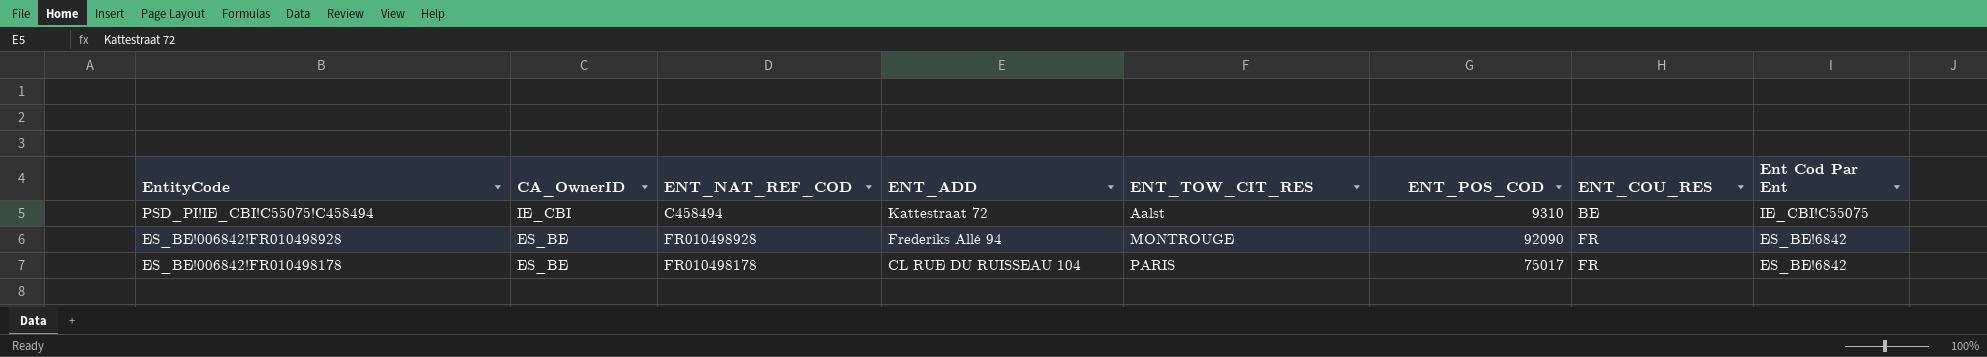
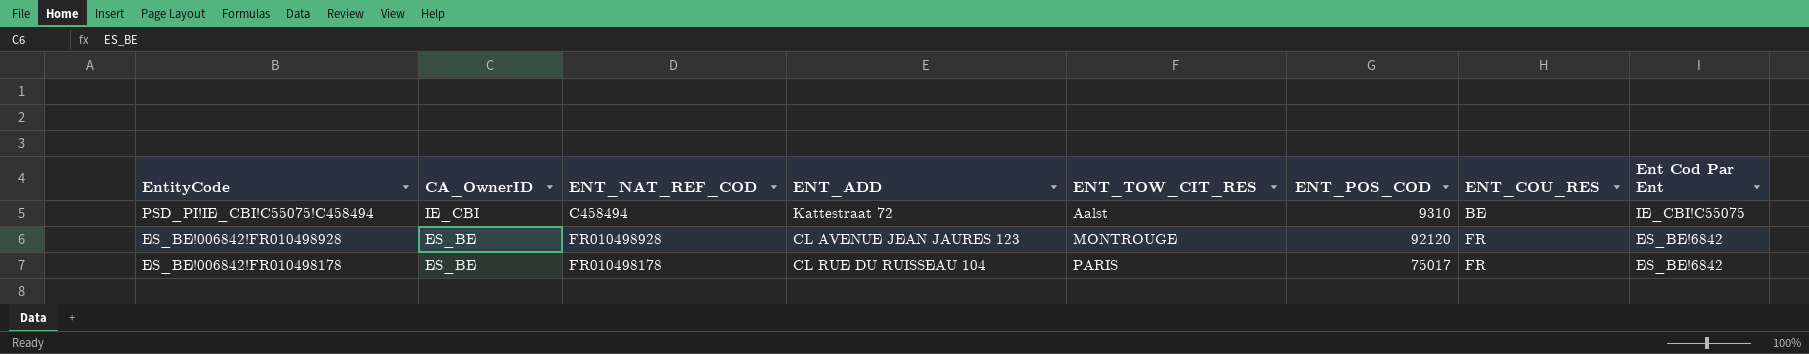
ES_BE!006842!FR010498928 | ENT_ADD: Frederiks Allé 94 -> CL AVENUE JEAN JAURES 123
ES_BE!006842!FR010498928 | ENT_POS_COD: 92090 -> 92120

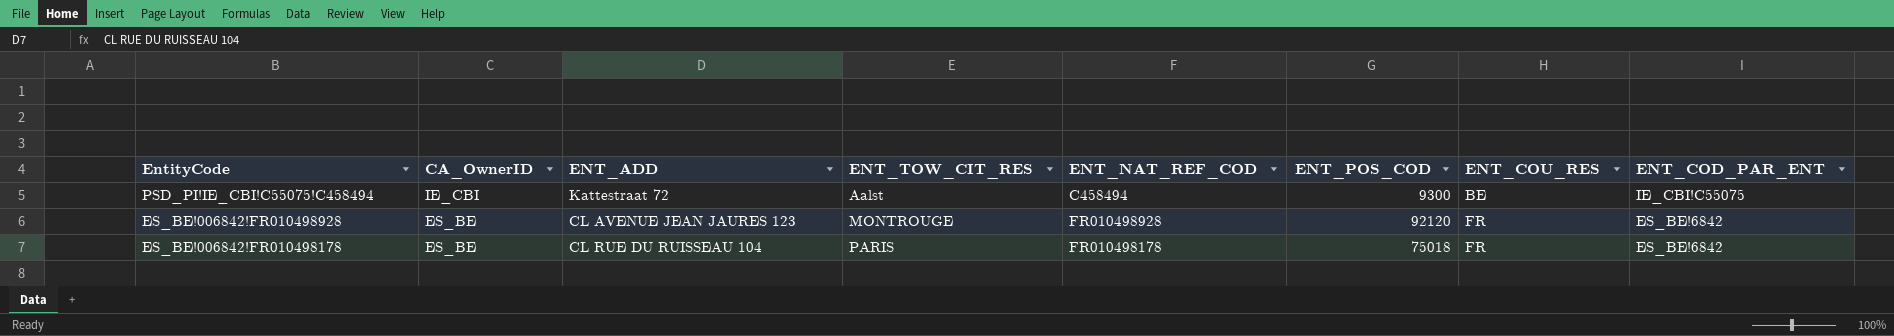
column ENT_NAT_REF_COD | position: 3 -> 5
column name: Ent Cod Par Ent -> ENT_COD_PAR_ENT
PSD_PI!IE_CBI!C55075!C458494 | ENT_POS_COD: 9310 -> 9300
ES_BE!006842!FR010498178 | ENT_POS_COD: 75017 -> 75018

